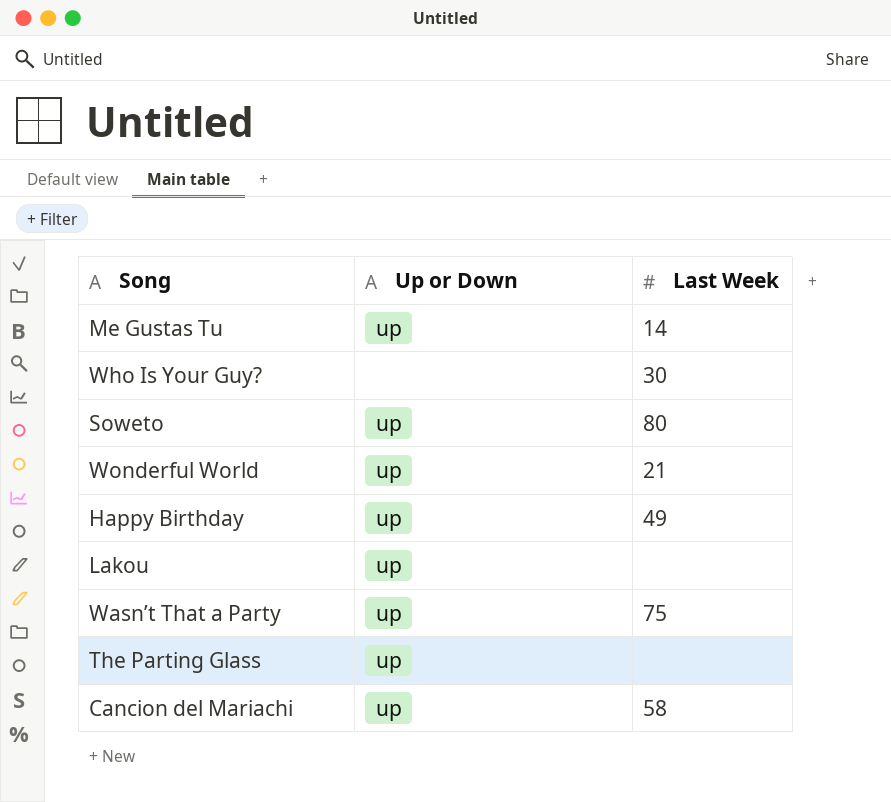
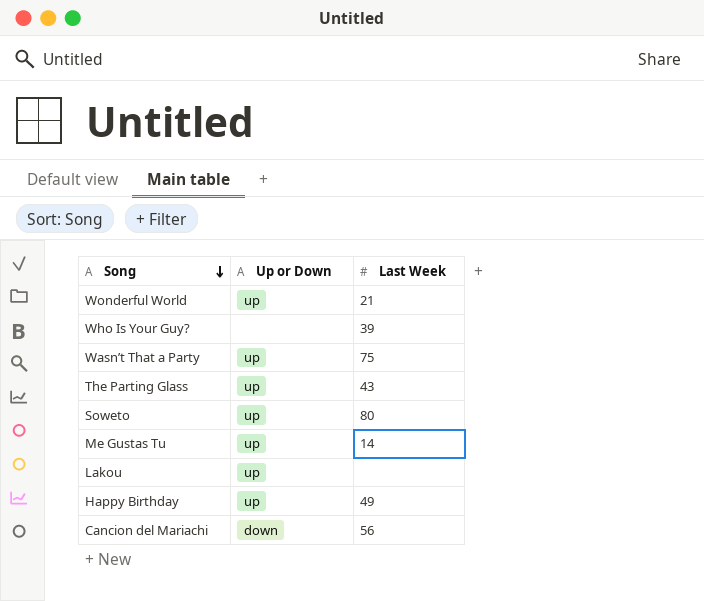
row order: none -> Song descending
Who Is Your Guy? | Last Week: 30 -> 39
The Parting Glass | Last Week: none -> 43
Cancion del Mariachi | Up or Down: up -> down
Cancion del Mariachi | Last Week: 58 -> 56

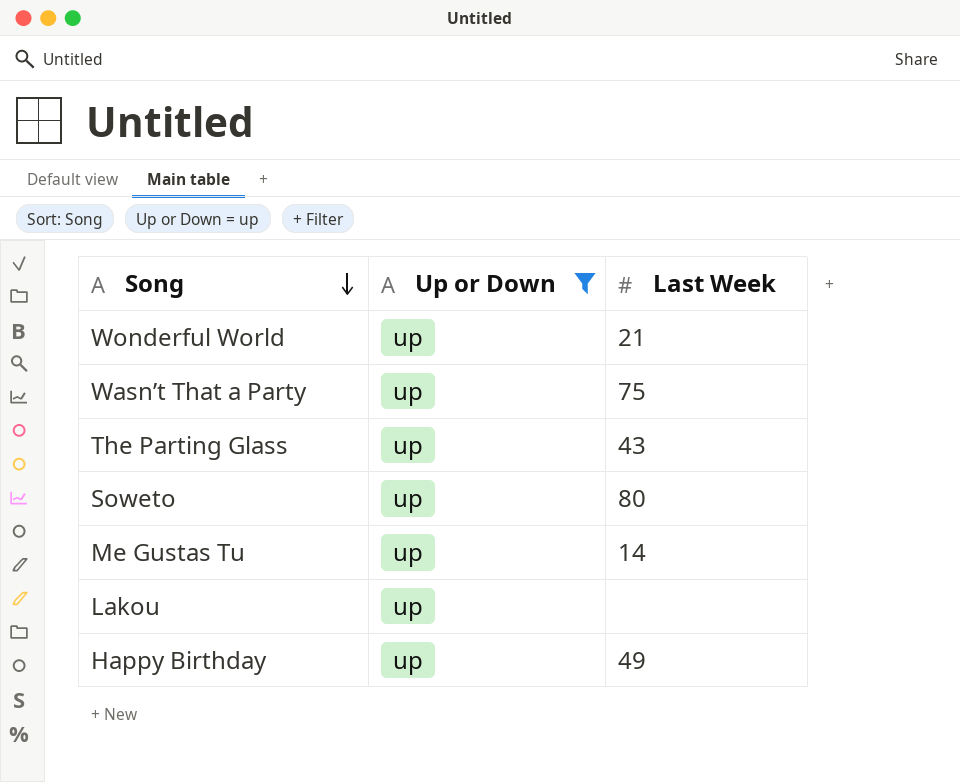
filter: none -> Up or Down = up

